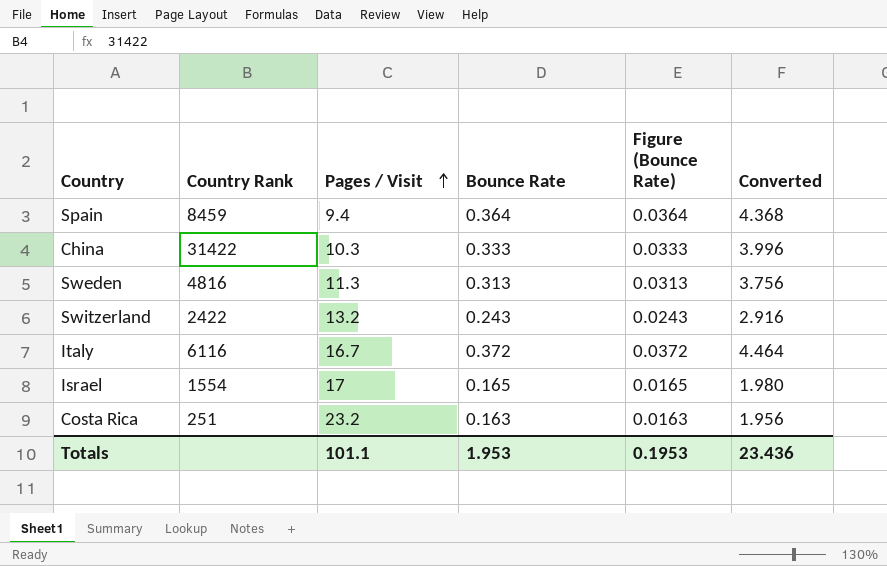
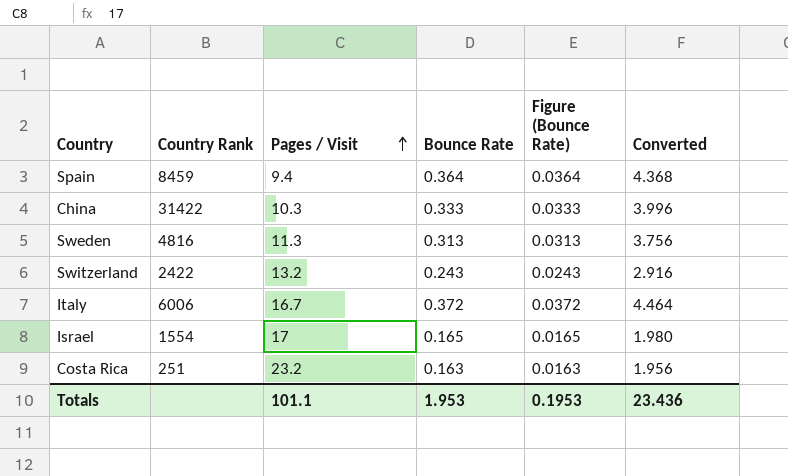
Italy | Country Rank: 6116 -> 6006

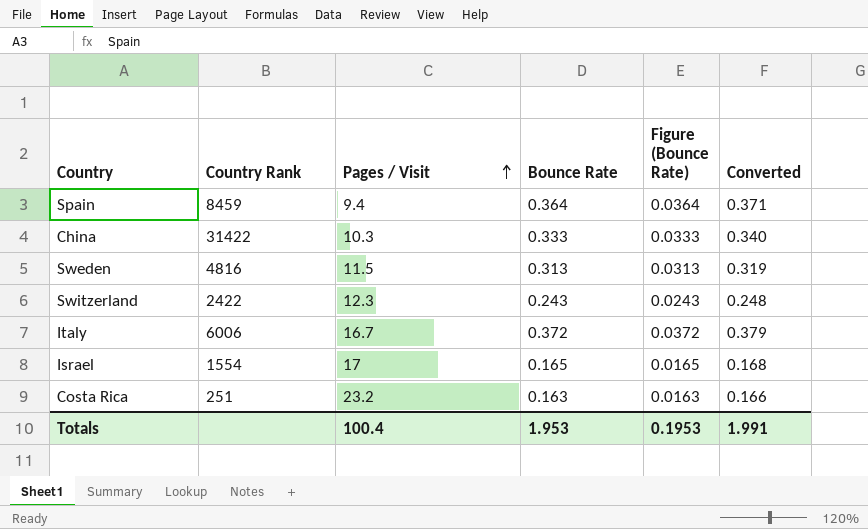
column Converted | formula: [Bounce Rate] * 12 -> [Bounce Rate] * 1.02
Sweden | Pages / Visit: 11.3 -> 11.5
Switzerland | Pages / Visit: 13.2 -> 12.3
Totals | Pages / Visit: 101.1 -> 100.4
Totals | Converted: 23.436 -> 1.991

